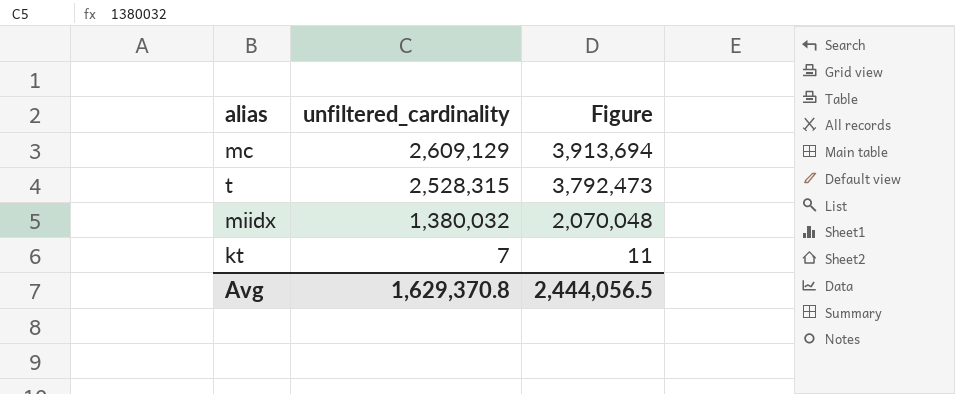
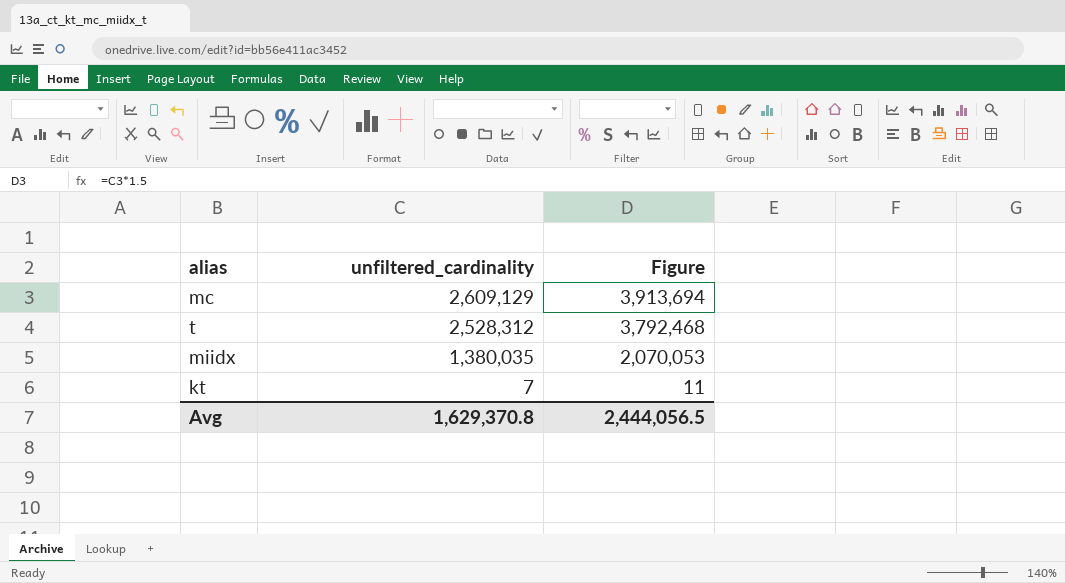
t | unfiltered_cardinality: 2,528,315 -> 2,528,312
t | Figure: 3,792,473 -> 3,792,468
miidx | unfiltered_cardinality: 1,380,032 -> 1,380,035
miidx | Figure: 2,070,048 -> 2,070,053

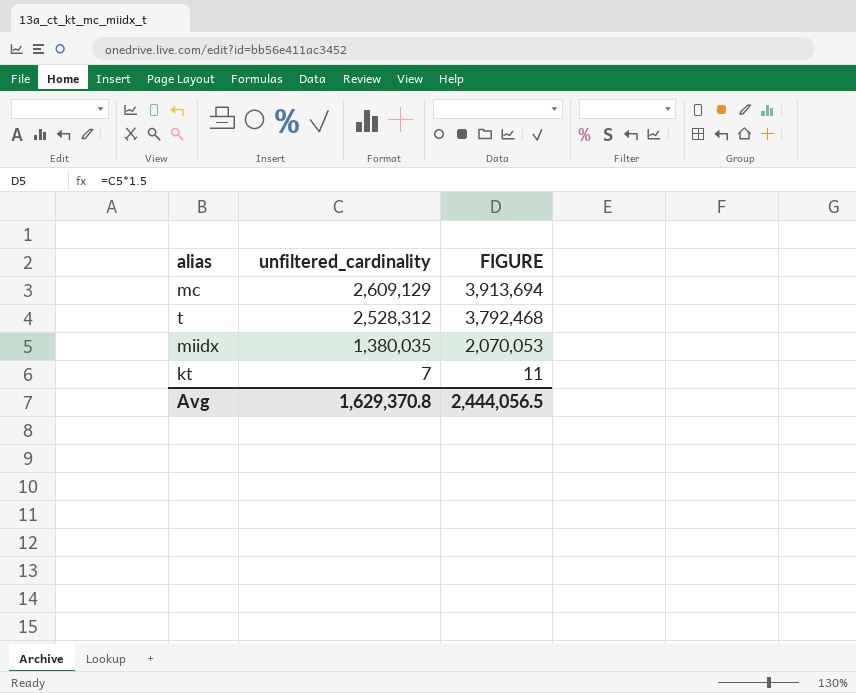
column name: Figure -> FIGURE

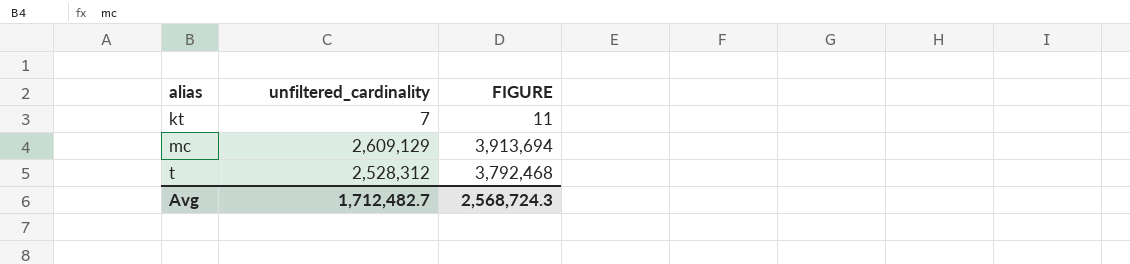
row order: unfiltered_cardinality descending -> alias ascending
row miidx: 1,380,035 | 2,070,053 -> none
Avg | unfiltered_cardinality: 1,629,370.8 -> 1,712,482.7
Avg | FIGURE: 2,444,056.5 -> 2,568,724.3

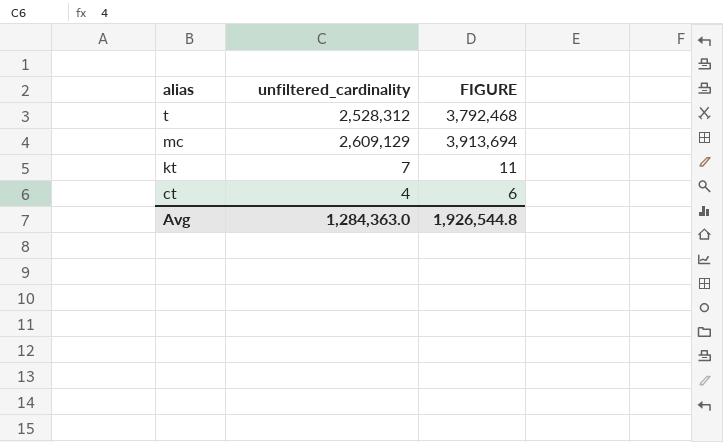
row order: alias ascending -> alias descending
row ct: none -> 4 | 6
Avg | unfiltered_cardinality: 1,712,482.7 -> 1,284,363.0
Avg | FIGURE: 2,568,724.3 -> 1,926,544.8

